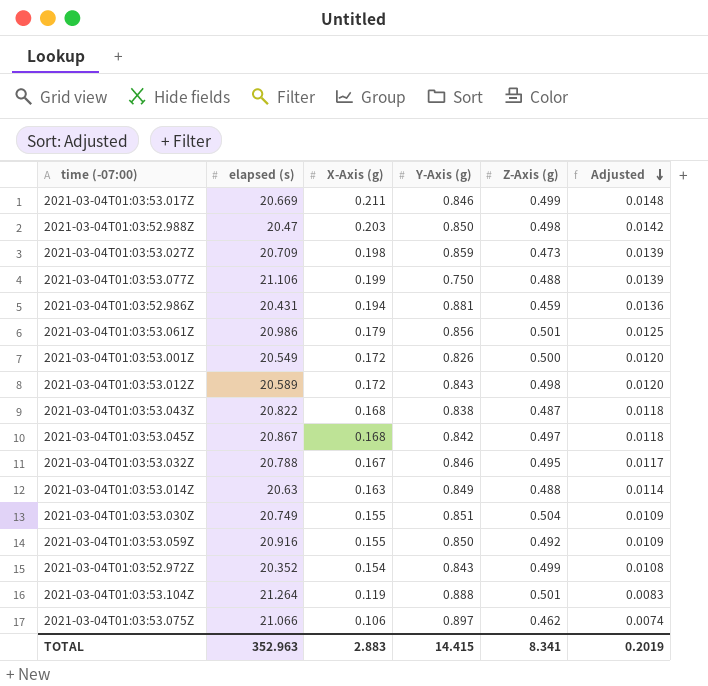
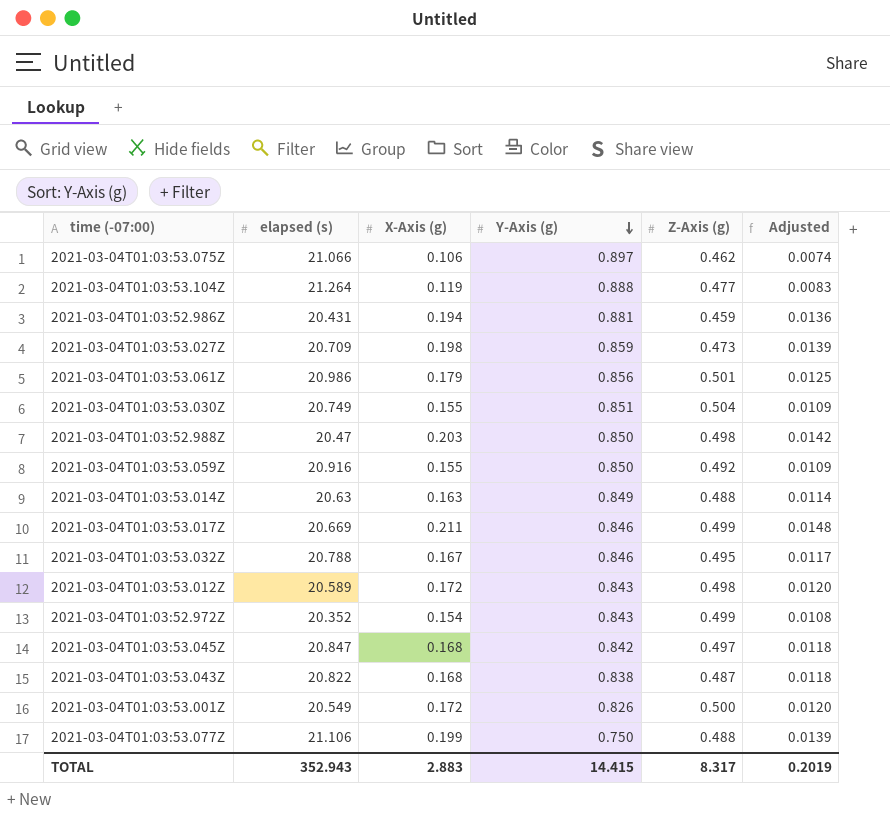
row order: Adjusted descending -> Y-Axis (g) descending
2021-03-04T01:03:53.104Z | Z-Axis (g): 0.501 -> 0.477
2021-03-04T01:03:53.045Z | elapsed (s): 20.867 -> 20.847
TOTAL | elapsed (s): 352.963 -> 352.943
TOTAL | Z-Axis (g): 8.341 -> 8.317

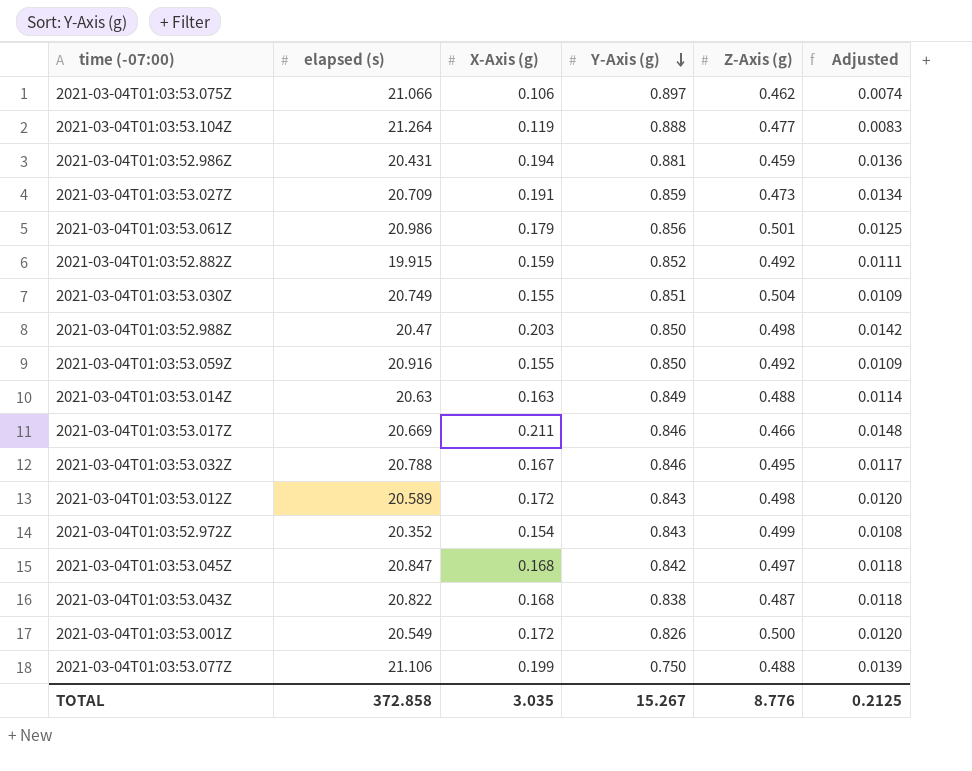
2021-03-04T01:03:53.027Z | X-Axis (g): 0.198 -> 0.191
2021-03-04T01:03:53.027Z | Adjusted: 0.0139 -> 0.0134
row 2021-03-04T01:03:52.882Z: none -> 19.915 | 0.159 | 0.852 | 0.492 | 0.0111
2021-03-04T01:03:53.017Z | Z-Axis (g): 0.499 -> 0.466
TOTAL | elapsed (s): 352.943 -> 372.858
TOTAL | X-Axis (g): 2.883 -> 3.035
TOTAL | Y-Axis (g): 14.415 -> 15.267
TOTAL | Z-Axis (g): 8.317 -> 8.776
TOTAL | Adjusted: 0.2019 -> 0.2125

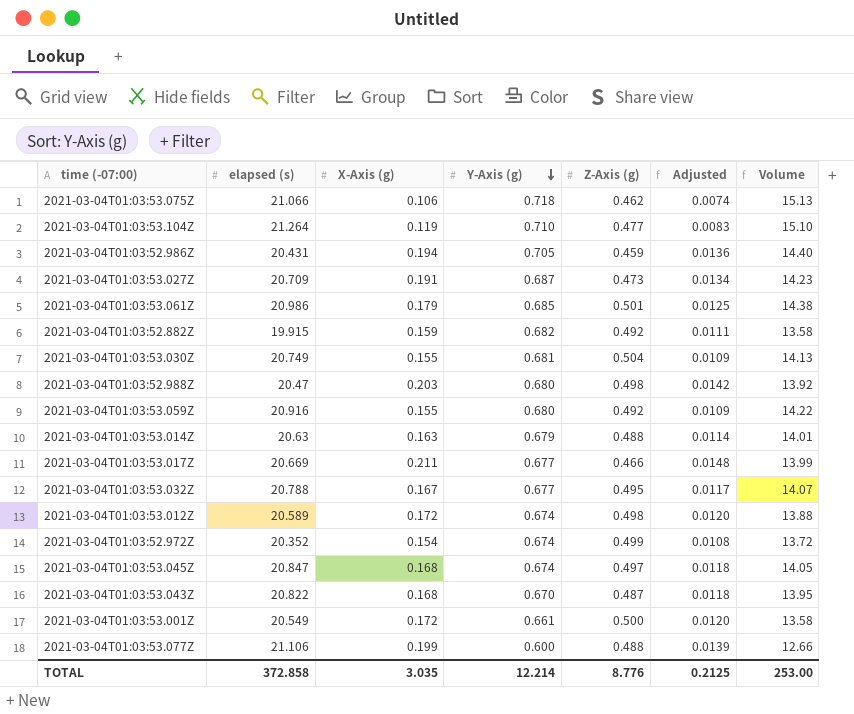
column Volume | formula: none -> [elapsed (s)] * [Y-Axis (g)]
2021-03-04T01:03:53.075Z | Y-Axis (g): 0.897 -> 0.718
2021-03-04T01:03:53.104Z | Y-Axis (g): 0.888 -> 0.710
2021-03-04T01:03:52.986Z | Y-Axis (g): 0.881 -> 0.705
2021-03-04T01:03:53.027Z | Y-Axis (g): 0.859 -> 0.687
2021-03-04T01:03:53.061Z | Y-Axis (g): 0.856 -> 0.685
2021-03-04T01:03:52.882Z | Y-Axis (g): 0.852 -> 0.682
2021-03-04T01:03:53.030Z | Y-Axis (g): 0.851 -> 0.681
2021-03-04T01:03:52.988Z | Y-Axis (g): 0.850 -> 0.680
2021-03-04T01:03:53.059Z | Y-Axis (g): 0.850 -> 0.680
2021-03-04T01:03:53.014Z | Y-Axis (g): 0.849 -> 0.679
2021-03-04T01:03:53.017Z | Y-Axis (g): 0.846 -> 0.677
2021-03-04T01:03:53.032Z | Y-Axis (g): 0.846 -> 0.677
2021-03-04T01:03:53.012Z | Y-Axis (g): 0.843 -> 0.674
2021-03-04T01:03:52.972Z | Y-Axis (g): 0.843 -> 0.674
2021-03-04T01:03:53.045Z | Y-Axis (g): 0.842 -> 0.674
2021-03-04T01:03:53.043Z | Y-Axis (g): 0.838 -> 0.670
2021-03-04T01:03:53.001Z | Y-Axis (g): 0.826 -> 0.661
2021-03-04T01:03:53.077Z | Y-Axis (g): 0.750 -> 0.600
TOTAL | Y-Axis (g): 15.267 -> 12.214

